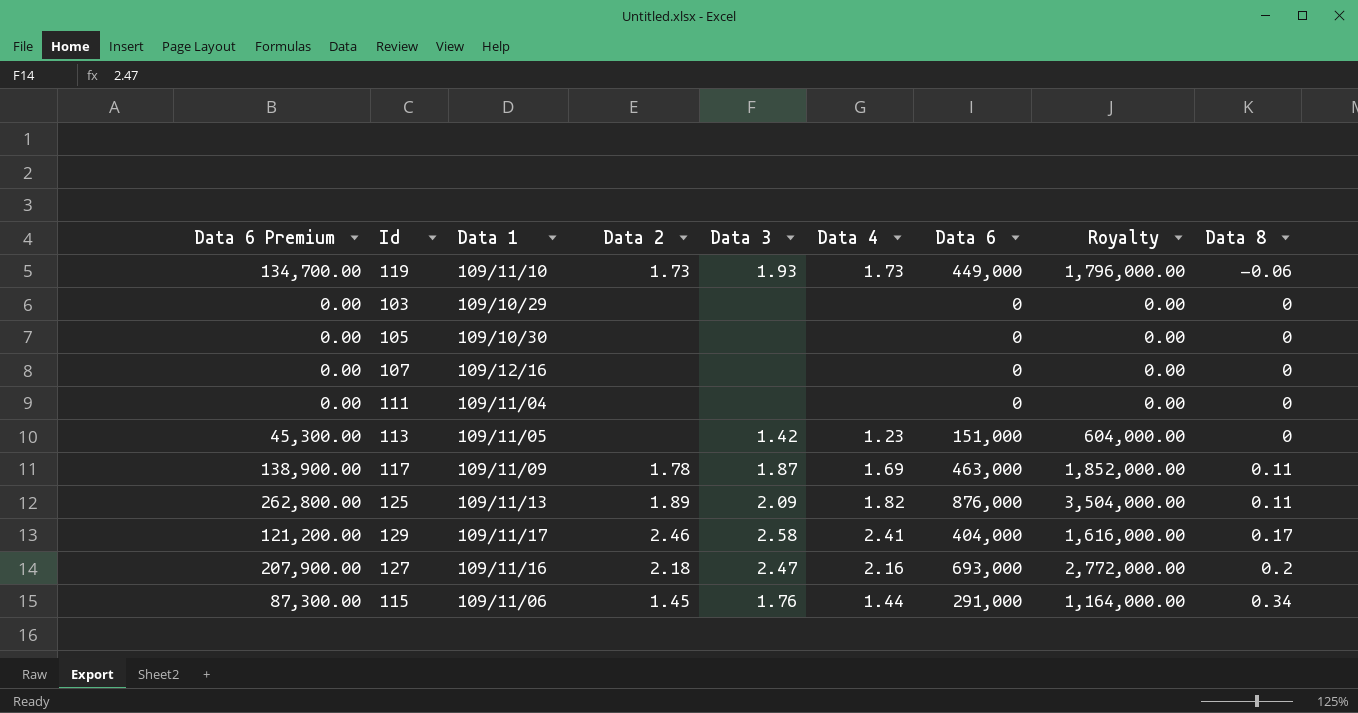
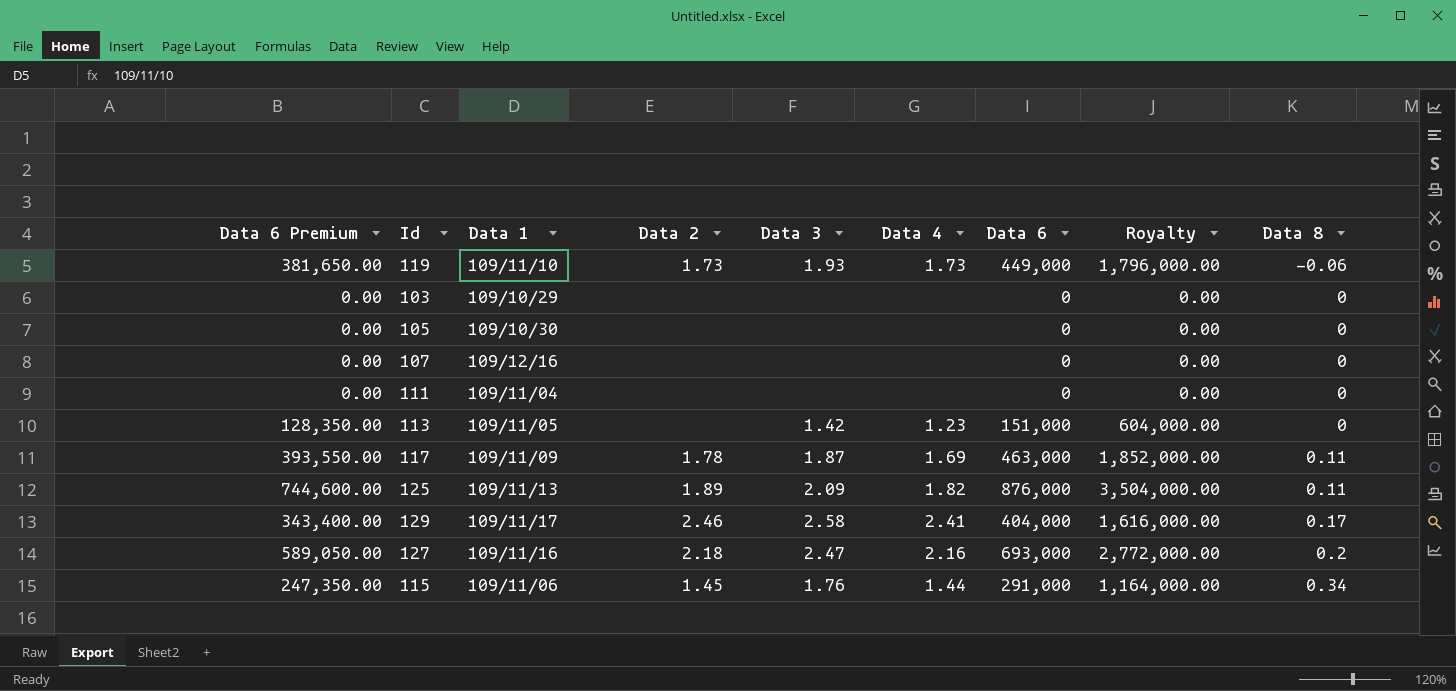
column Data 6 Premium | formula: [Data 6] * 0.3 -> [Data 6] * 0.85

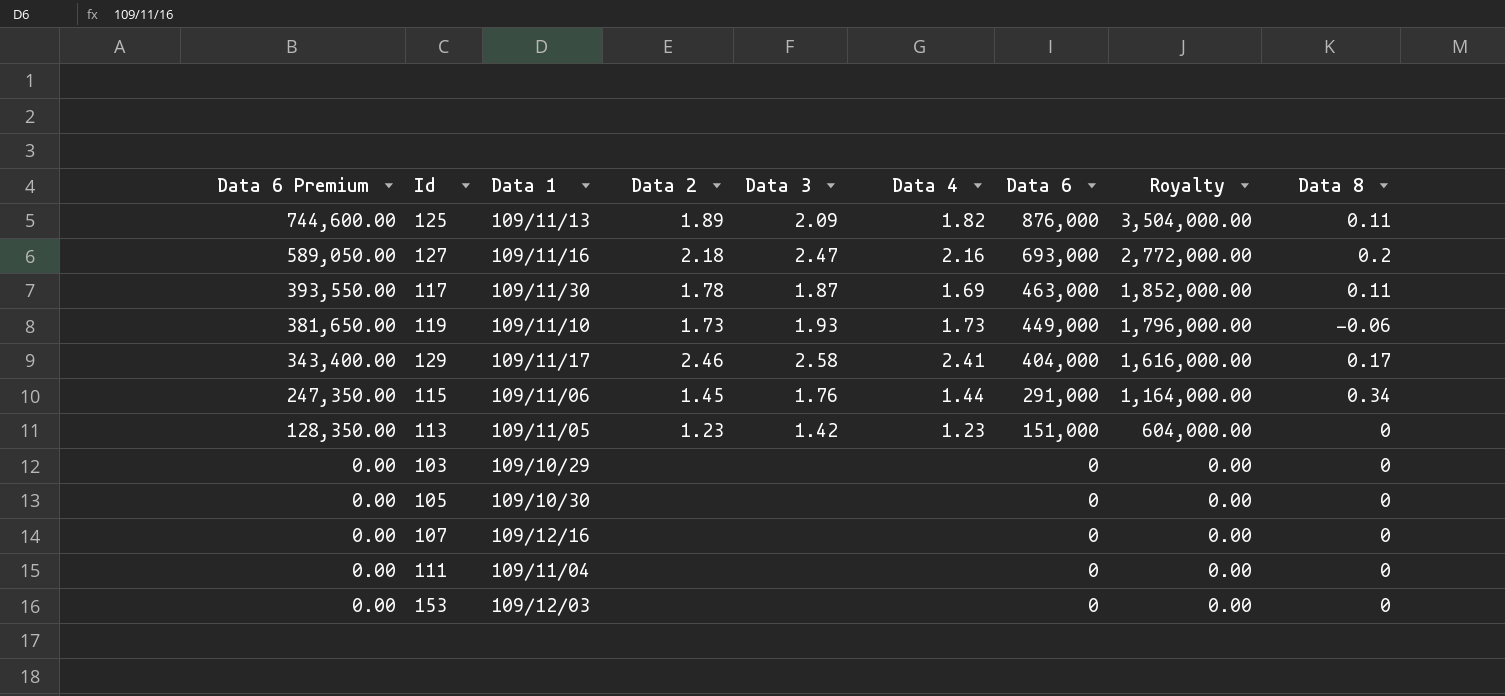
row order: Data 8 ascending -> Data 6 Premium descending
117 | Data 1: 109/11/09 -> 109/11/30
113 | Data 2: none -> 1.23
row 153: none -> 0.00 | 109/12/03 | none | none | none | 0 | 0.00 | 0

